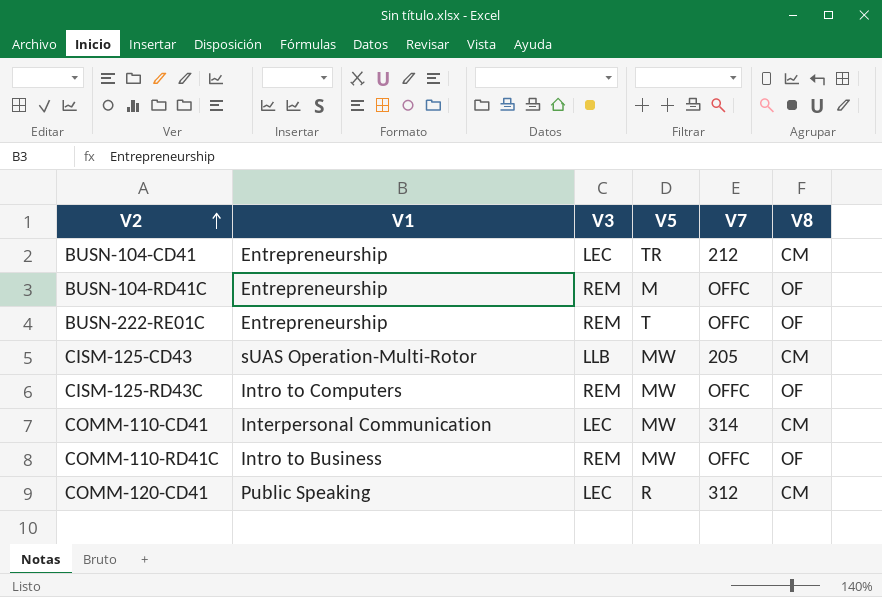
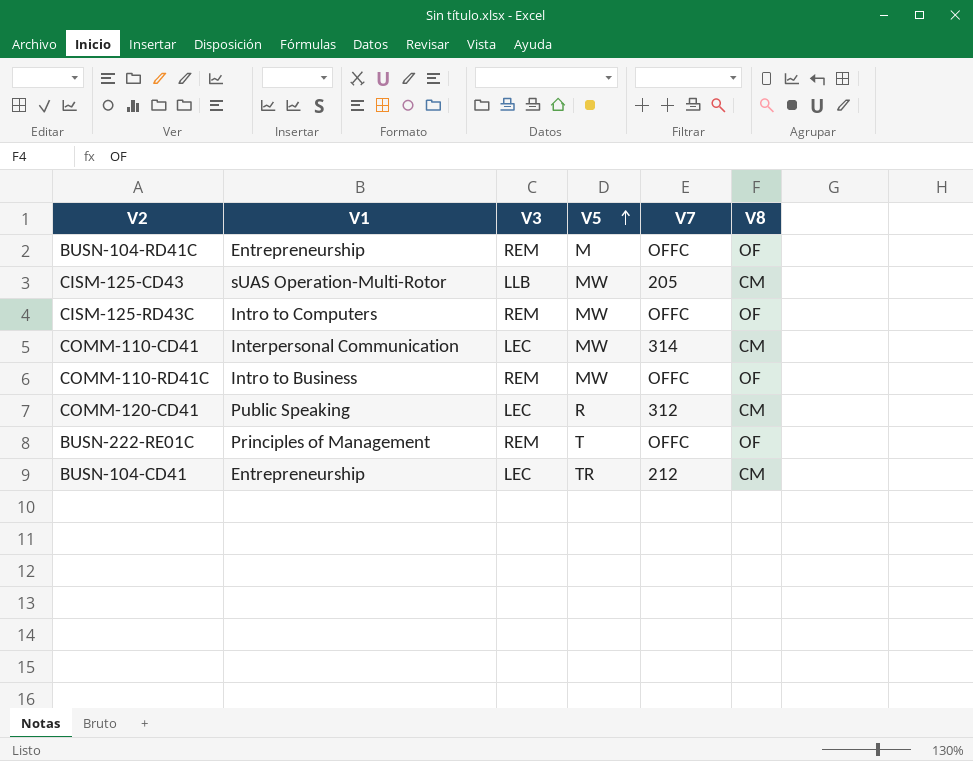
row order: V2 ascending -> V5 ascending
BUSN-222-RE01C | V1: Entrepreneurship -> Principles of Management

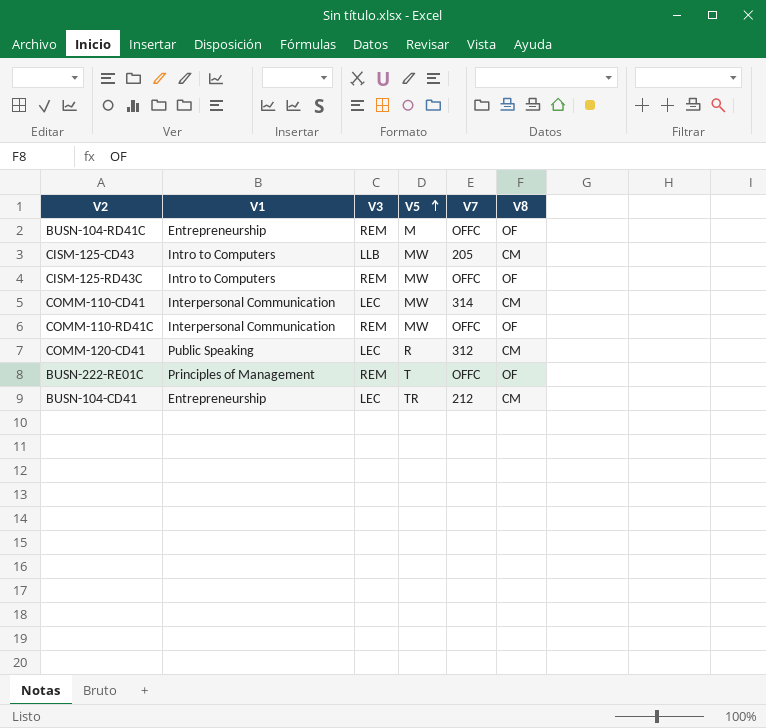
CISM-125-CD43 | V1: sUAS Operation-Multi-Rotor -> Intro to Computers
COMM-110-RD41C | V1: Intro to Business -> Interpersonal Communication

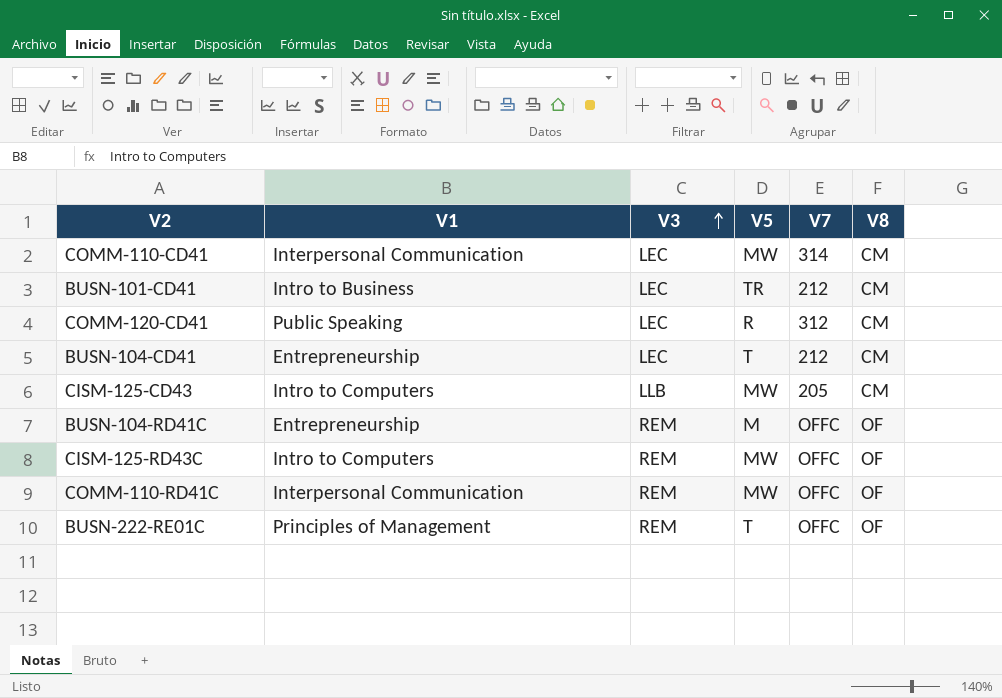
row order: V5 ascending -> V3 ascending
row BUSN-101-CD41: none -> Intro to Business | LEC | TR | 212 | CM
BUSN-104-CD41 | V5: TR -> T

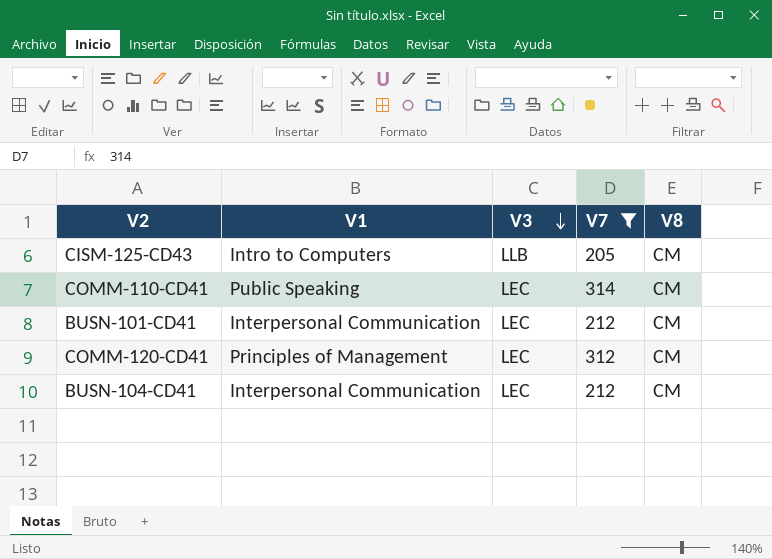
filter: none -> V7 != OFFC
row order: V3 ascending -> V3 descending
column V5 | position: 4 -> none
COMM-110-CD41 | V1: Interpersonal Communication -> Public Speaking
BUSN-101-CD41 | V1: Intro to Business -> Interpersonal Communication
COMM-120-CD41 | V1: Public Speaking -> Principles of Management
BUSN-104-CD41 | V1: Entrepreneurship -> Interpersonal Communication

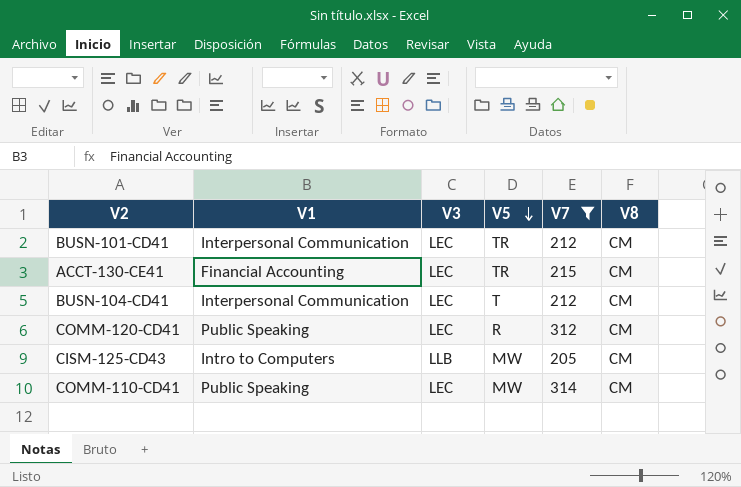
row order: V3 descending -> V5 descending
column V5 | position: none -> 4
row ACCT-130-CE41: none -> Financial Accounting | LEC | TR | 215 | CM
COMM-120-CD41 | V1: Principles of Management -> Public Speaking

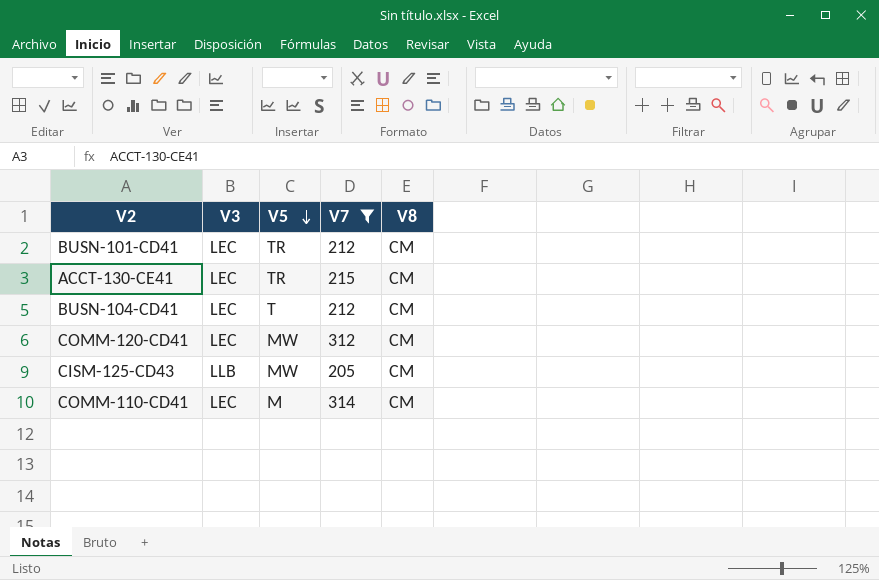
column V1 | position: 2 -> none
COMM-120-CD41 | V5: R -> MW
COMM-110-CD41 | V5: MW -> M

